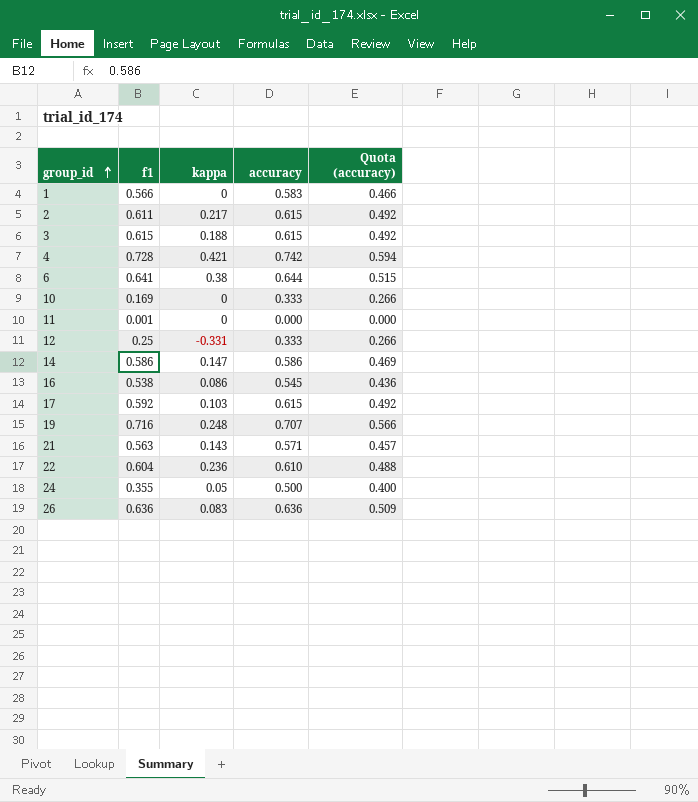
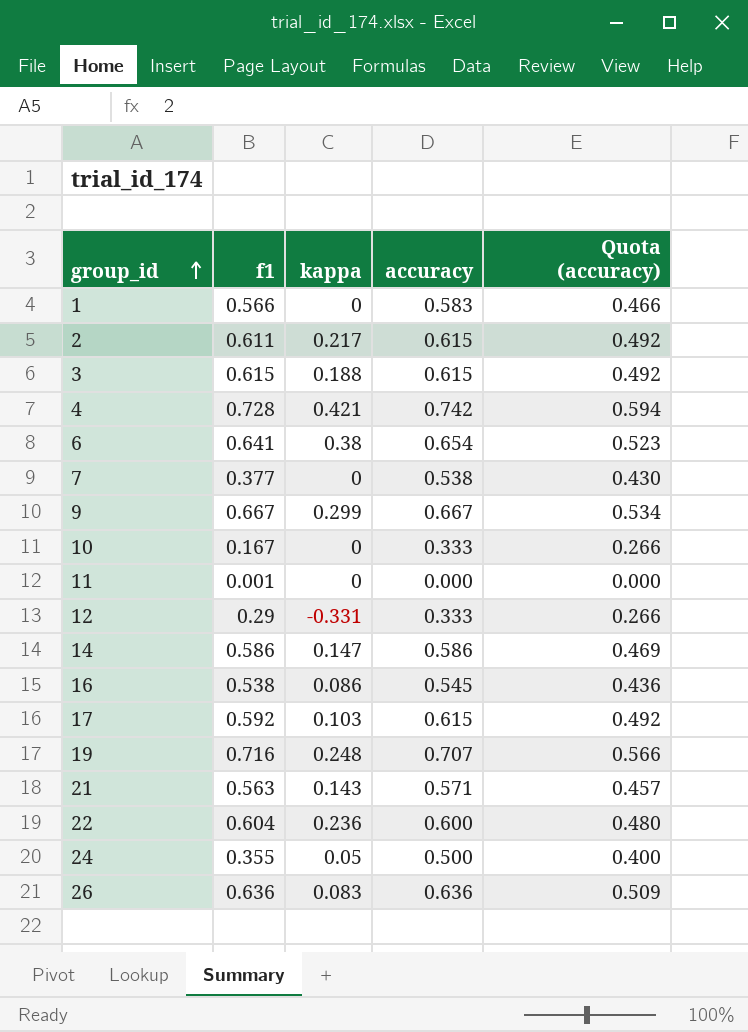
6 | accuracy: 0.644 -> 0.654
6 | Quota (accuracy): 0.515 -> 0.523
row 7: none -> 0.377 | 0 | 0.538 | 0.430
row 9: none -> 0.667 | 0.299 | 0.667 | 0.534
10 | f1: 0.169 -> 0.167
12 | f1: 0.25 -> 0.29
22 | accuracy: 0.610 -> 0.600
22 | Quota (accuracy): 0.488 -> 0.480

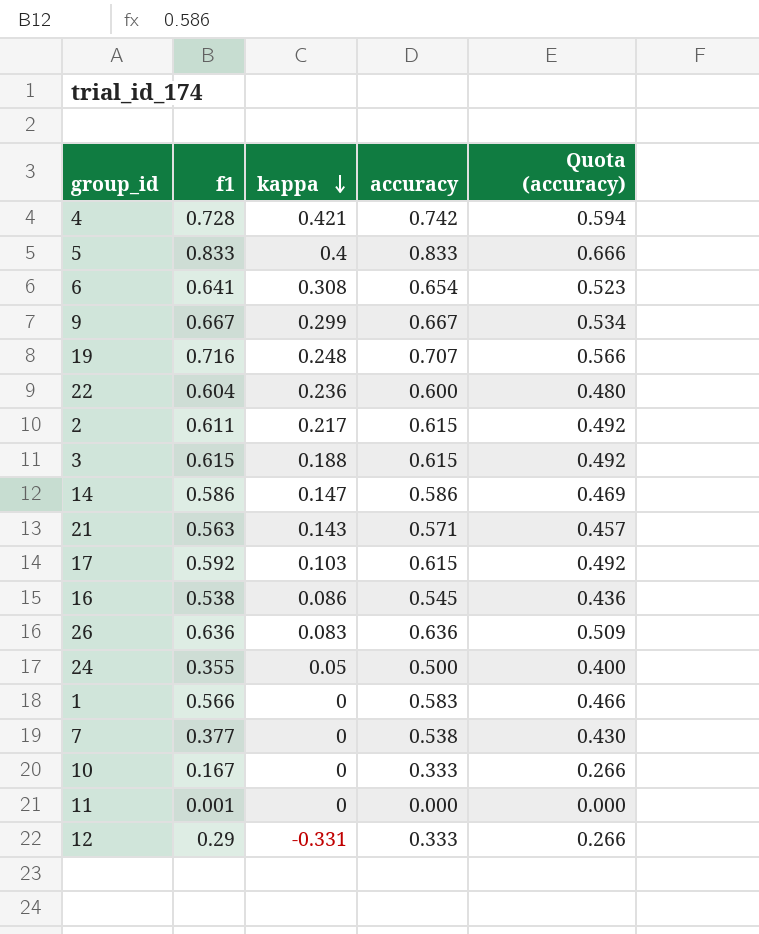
row order: group_id ascending -> kappa descending
row 5: none -> 0.833 | 0.4 | 0.833 | 0.666
6 | kappa: 0.38 -> 0.308

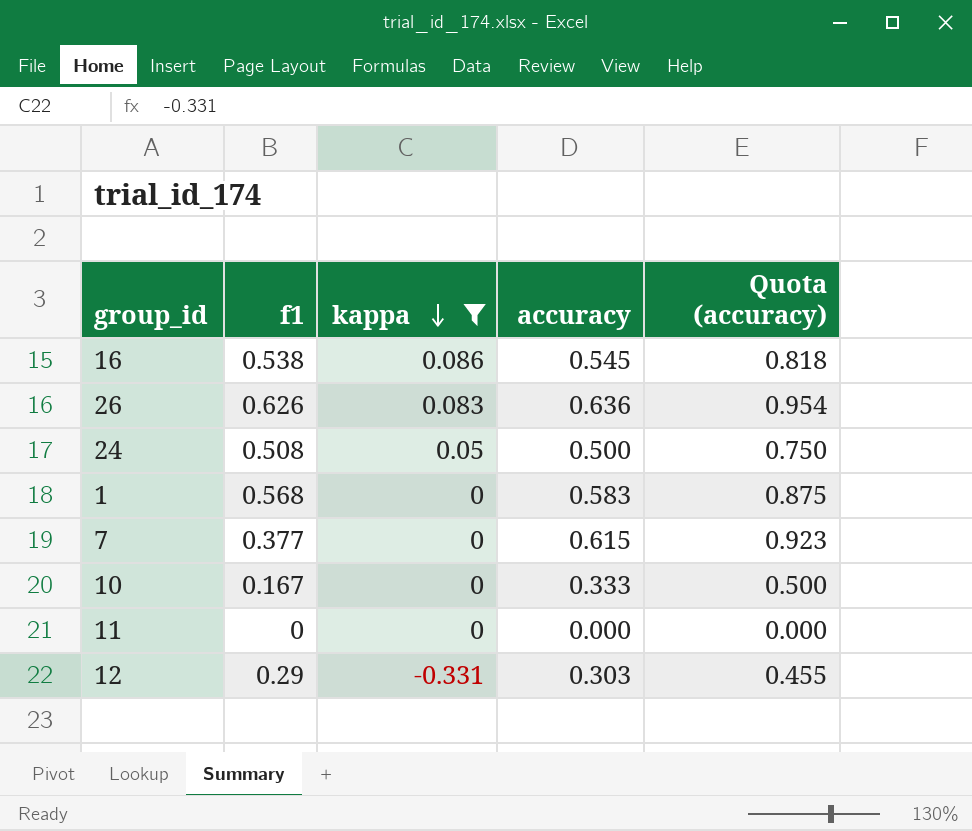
filter: none -> kappa <= 0.086
column Quota (accuracy) | formula: [accuracy] * 0.8 -> [accuracy] * 1.5
26 | f1: 0.636 -> 0.626
24 | f1: 0.355 -> 0.508
1 | f1: 0.566 -> 0.568
7 | accuracy: 0.538 -> 0.615
11 | f1: 0.001 -> 0
12 | accuracy: 0.333 -> 0.303

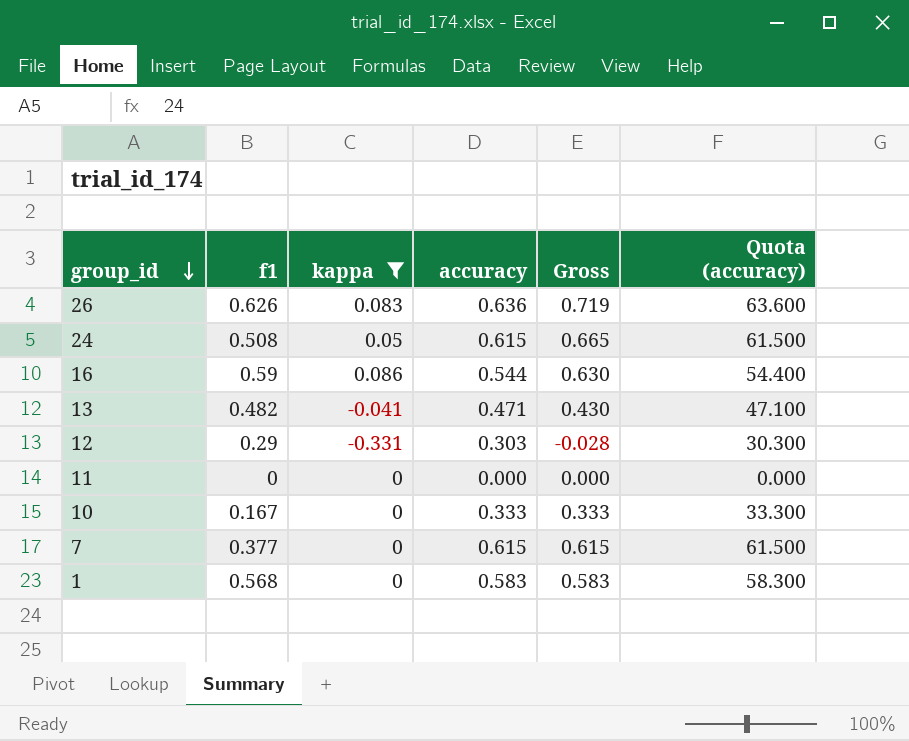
row order: kappa descending -> group_id descending
column Gross | formula: none -> [kappa] + [accuracy]
column Quota (accuracy) | formula: [accuracy] * 1.5 -> [accuracy] * 100
24 | accuracy: 0.500 -> 0.615
16 | f1: 0.538 -> 0.59
16 | accuracy: 0.545 -> 0.544
row 13: none -> 0.482 | -0.041 | 0.471 | 0.430 | 47.100

